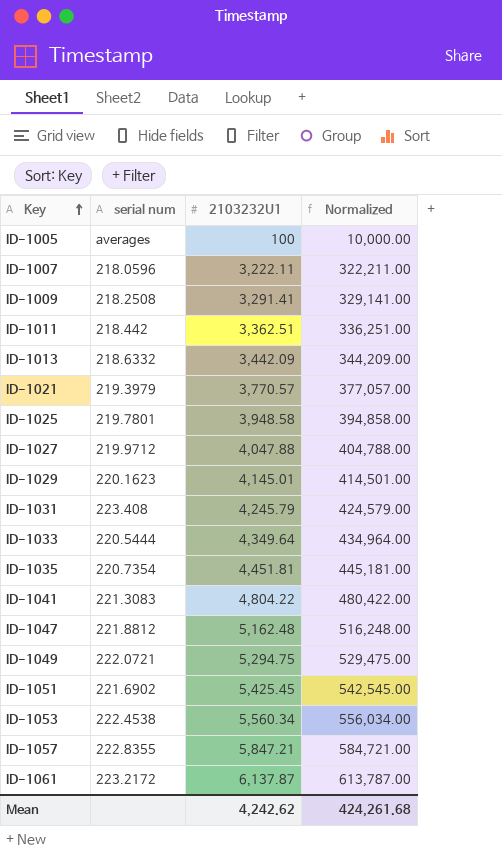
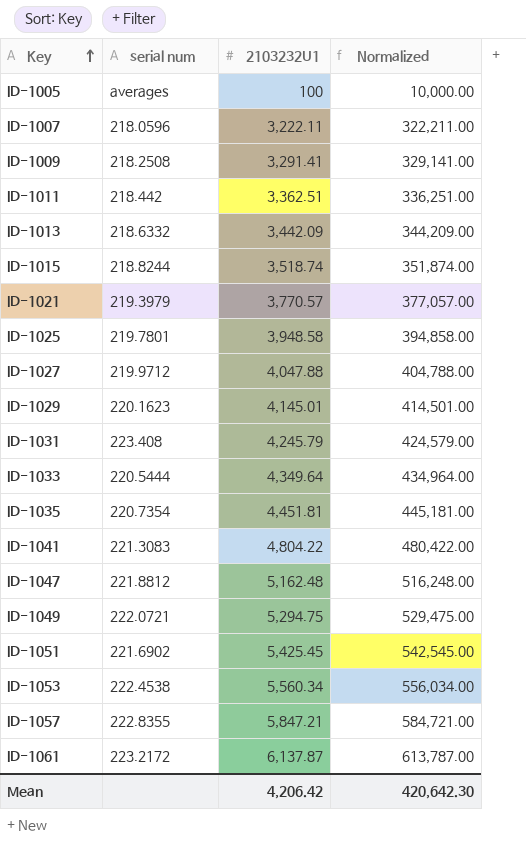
row ID-1015: none -> 218.8244 | 3,518.74 | 351,874.00
Mean | 2103232U1: 4,242.62 -> 4,206.42
Mean | Normalized: 424,261.68 -> 420,642.30

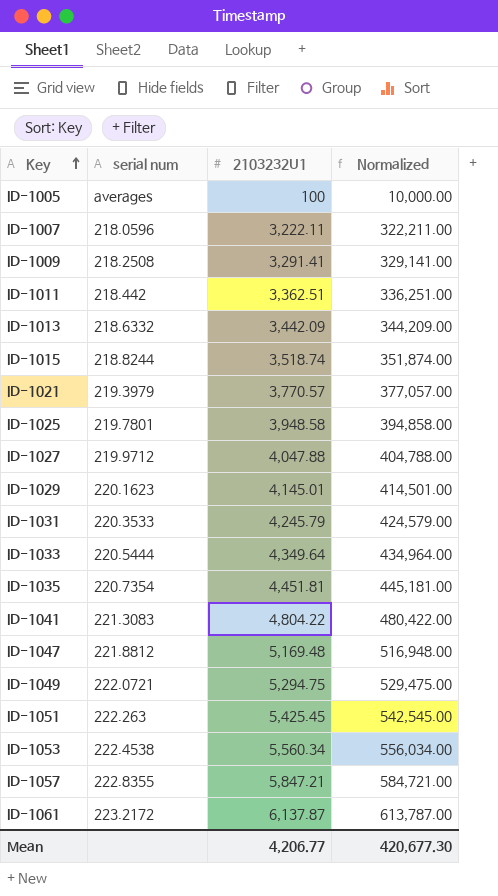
ID-1031 | serial num: 223.408 -> 220.3533
ID-1047 | 2103232U1: 5,162.48 -> 5,169.48
ID-1047 | Normalized: 516,248.00 -> 516,948.00
ID-1051 | serial num: 221.6902 -> 222.263
Mean | 2103232U1: 4,206.42 -> 4,206.77
Mean | Normalized: 420,642.30 -> 420,677.30

